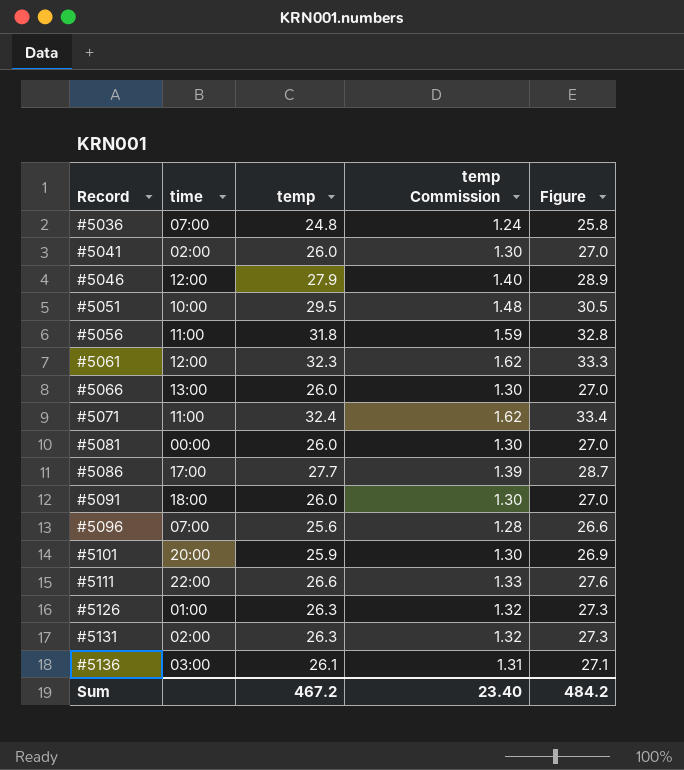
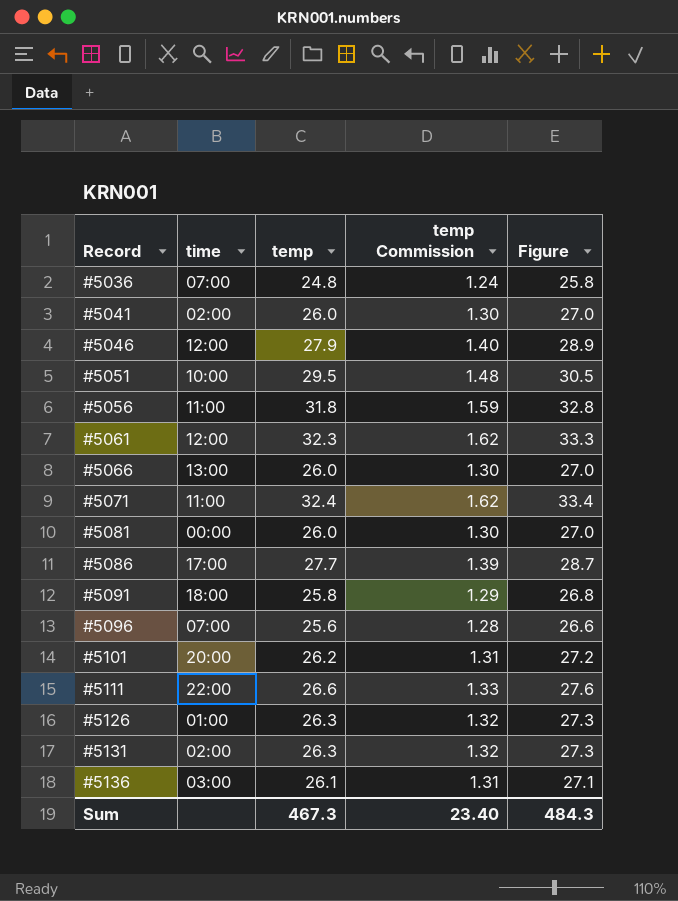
#5091 | temp: 26.0 -> 25.8
#5091 | temp Commission: 1.30 -> 1.29
#5091 | Figure: 27.0 -> 26.8
#5101 | temp: 25.9 -> 26.2
#5101 | temp Commission: 1.30 -> 1.31
#5101 | Figure: 26.9 -> 27.2
Sum | temp: 467.2 -> 467.3
Sum | Figure: 484.2 -> 484.3

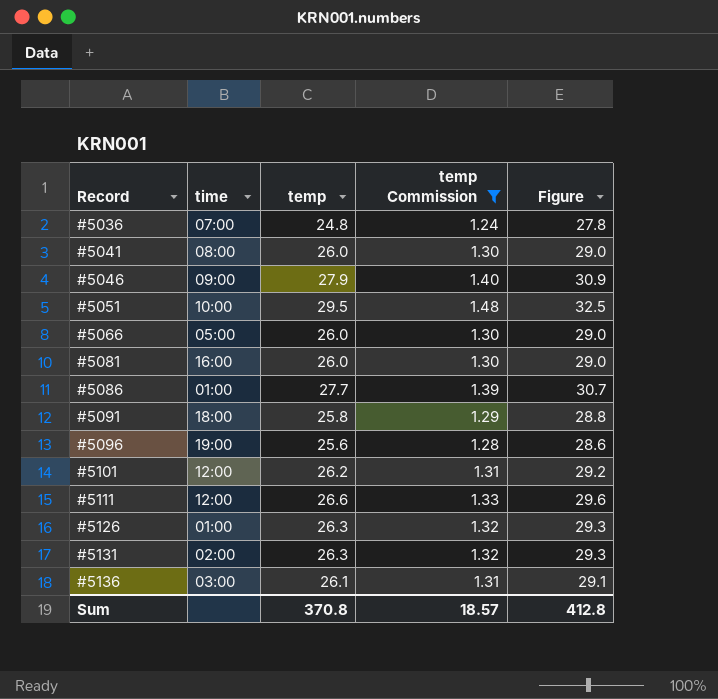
filter: none -> temp Commission <= 1.48
column Figure | formula: [temp] + 1 -> [temp] + 3
#5041 | time: 02:00 -> 08:00
#5046 | time: 12:00 -> 09:00
#5066 | time: 13:00 -> 05:00
#5081 | time: 00:00 -> 16:00
#5086 | time: 17:00 -> 01:00
#5096 | time: 07:00 -> 19:00
#5101 | time: 20:00 -> 12:00
#5111 | time: 22:00 -> 12:00
Sum | temp: 467.3 -> 370.8
Sum | temp Commission: 23.40 -> 18.57
Sum | Figure: 484.3 -> 412.8

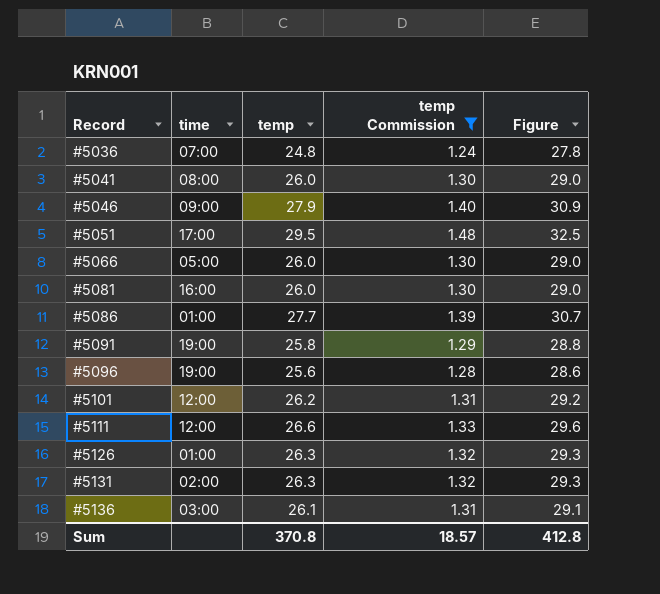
#5051 | time: 10:00 -> 17:00
#5091 | time: 18:00 -> 19:00

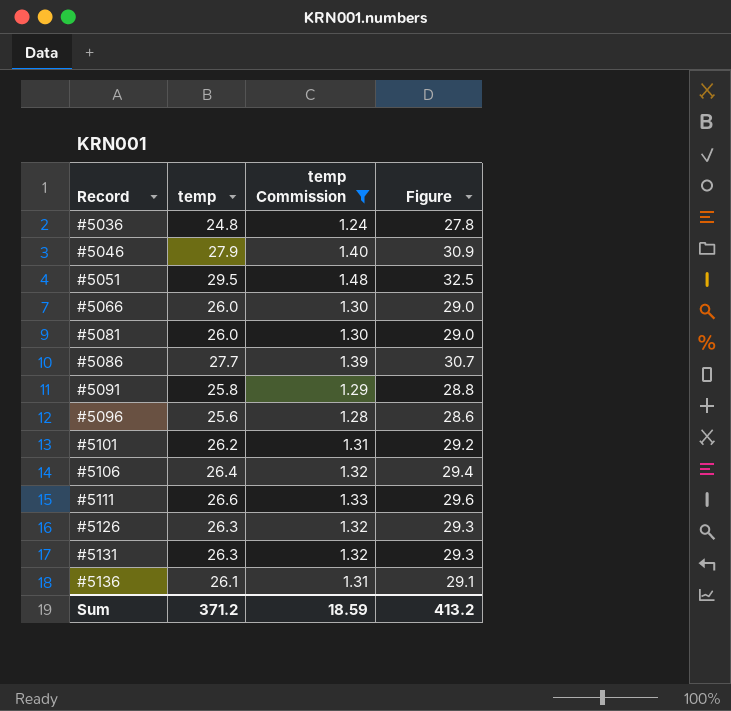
column time | position: 2 -> none
row #5041: 08:00 | 26.0 | 1.30 | 29.0 -> none
row #5106: none -> 26.4 | 1.32 | 29.4
Sum | temp: 370.8 -> 371.2
Sum | temp Commission: 18.57 -> 18.59
Sum | Figure: 412.8 -> 413.2

